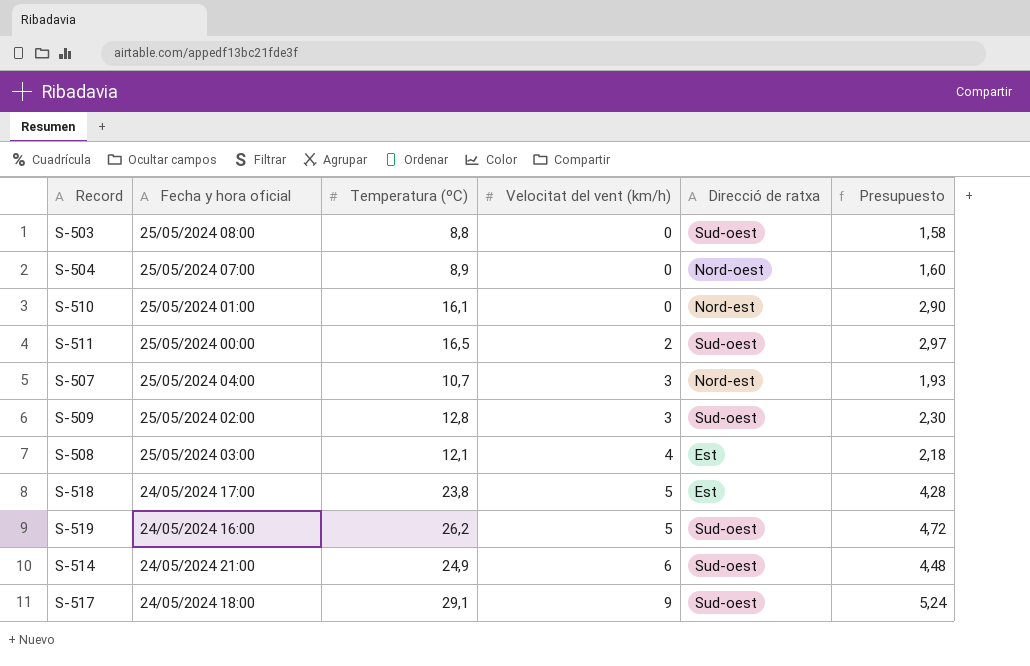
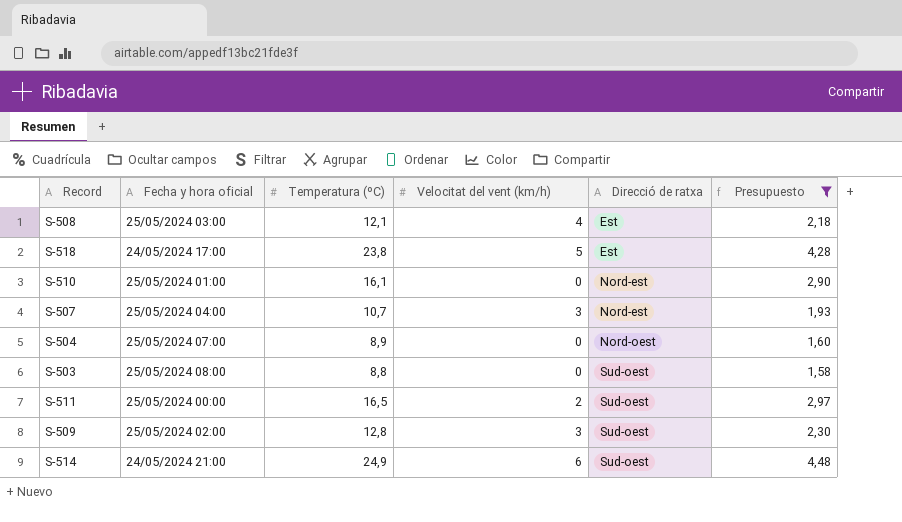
filter: none -> Presupuesto <= 4,48
row order: Velocitat del vent (km/h) ascending -> Direcció de ratxa ascending

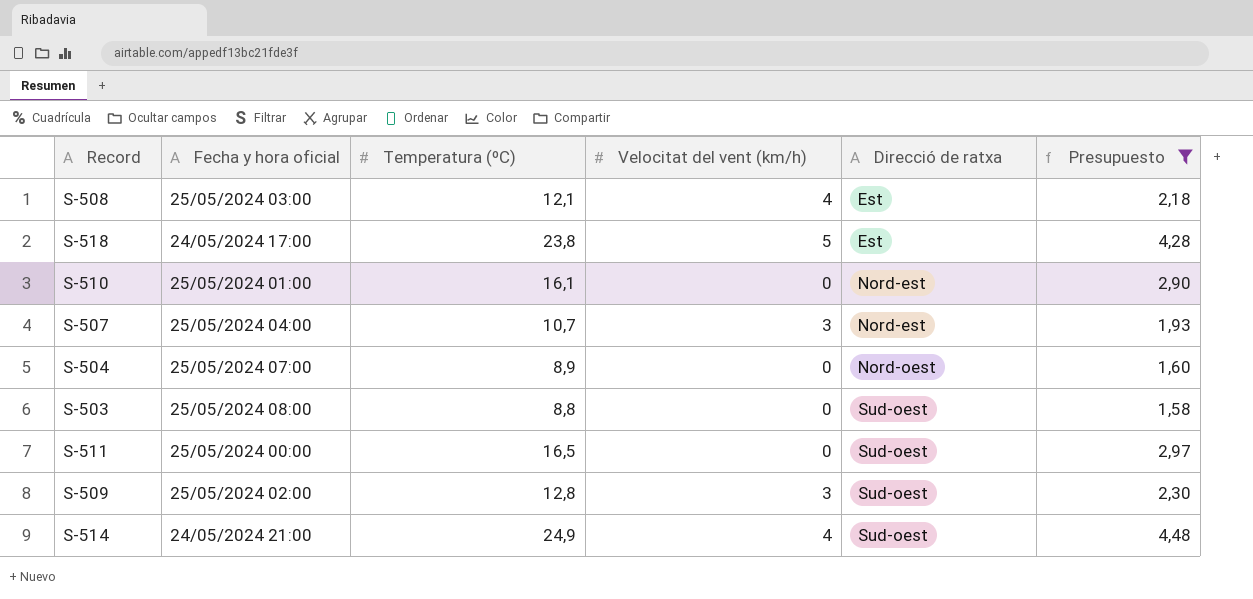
S-511 | Velocitat del vent (km/h): 2 -> 0
S-514 | Velocitat del vent (km/h): 6 -> 4

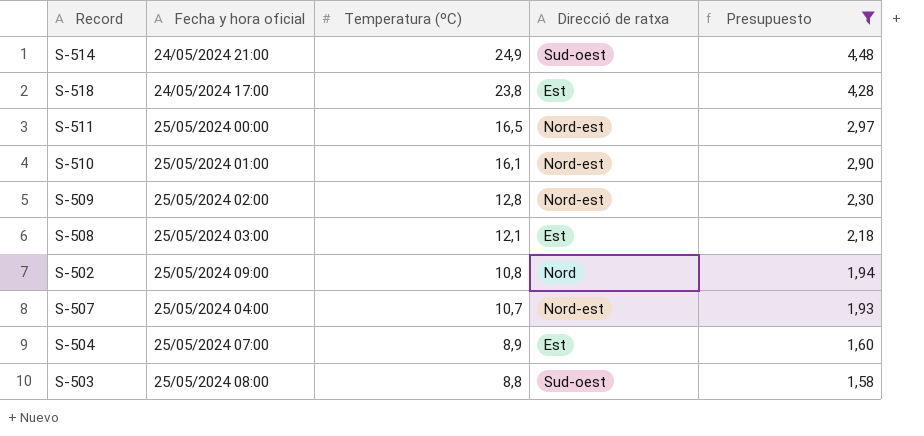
row order: Direcció de ratxa ascending -> Temperatura (ºC) descending
column Velocitat del vent (km/h) | position: 4 -> none
S-511 | Direcció de ratxa: Sud-oest -> Nord-est
S-509 | Direcció de ratxa: Sud-oest -> Nord-est
row S-502: none -> 25/05/2024 09:00 | 10,8 | Nord | 1,94
S-504 | Direcció de ratxa: Nord-oest -> Est

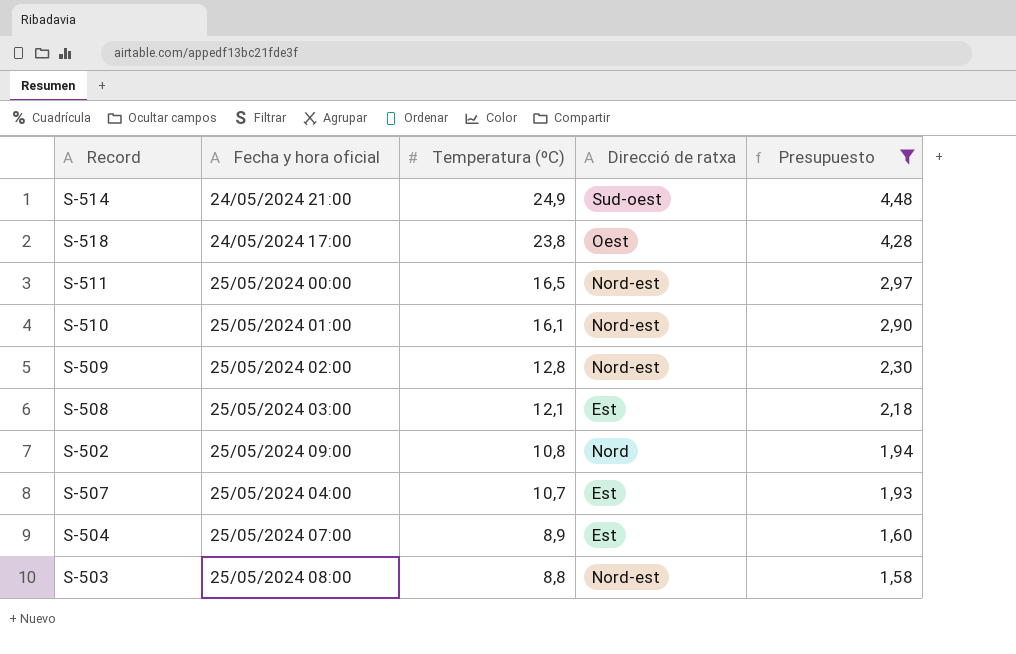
S-518 | Direcció de ratxa: Est -> Oest
S-507 | Direcció de ratxa: Nord-est -> Est
S-503 | Direcció de ratxa: Sud-oest -> Nord-est

